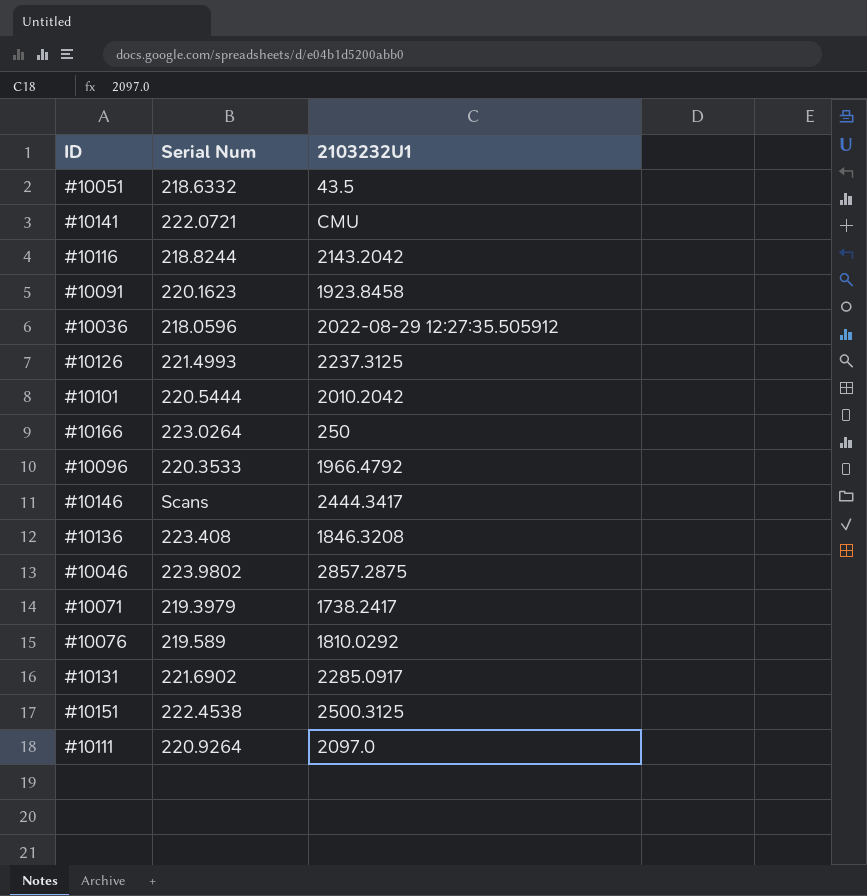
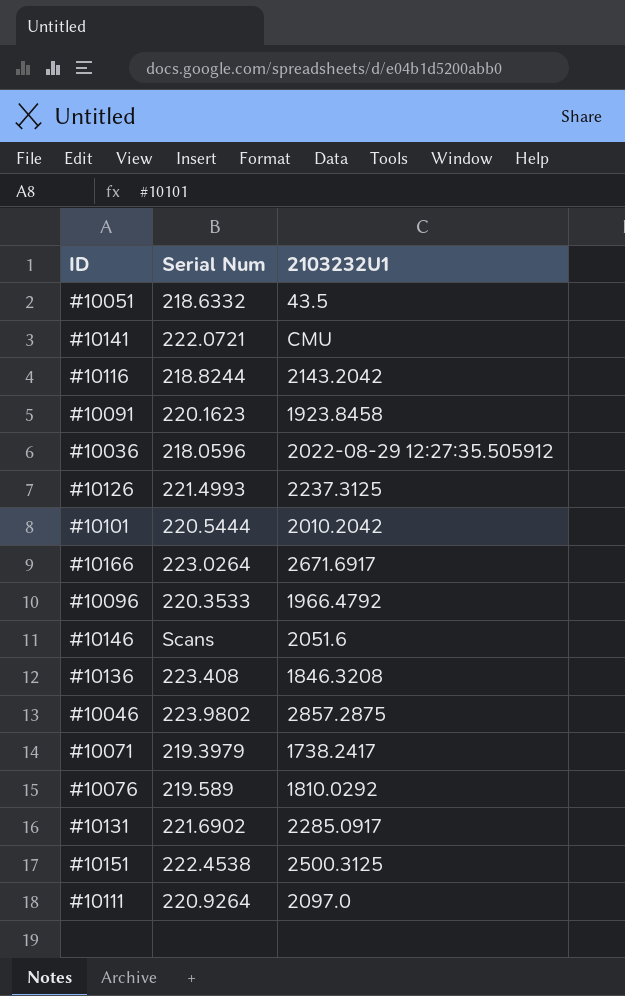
#10166 | 2103232U1: 250 -> 2671.6917
#10146 | 2103232U1: 2444.3417 -> 2051.6

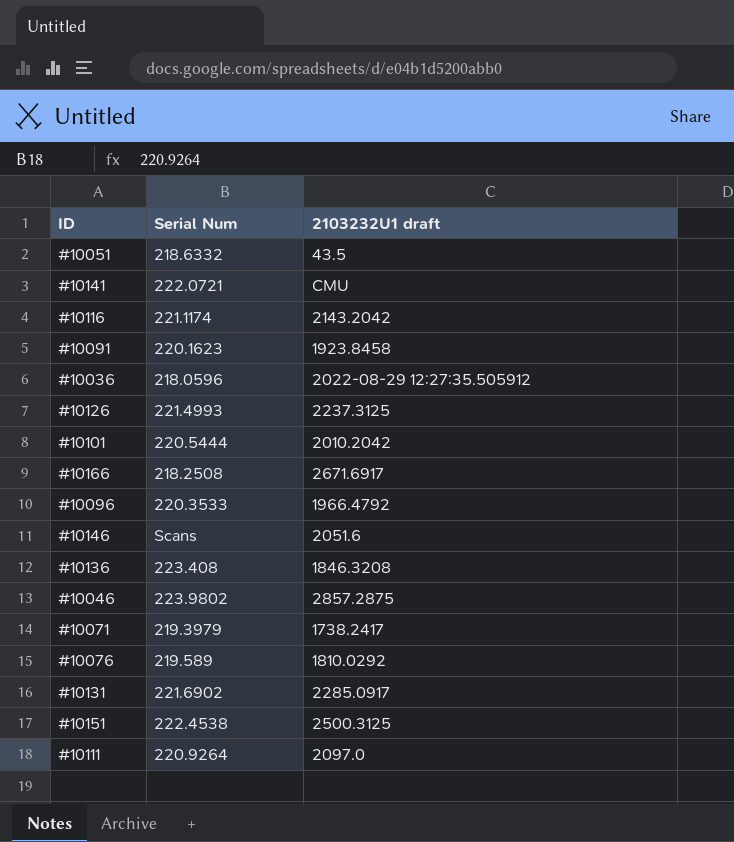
column name: 2103232U1 -> 2103232U1 draft
#10116 | Serial Num: 218.8244 -> 221.1174
#10166 | Serial Num: 223.0264 -> 218.2508

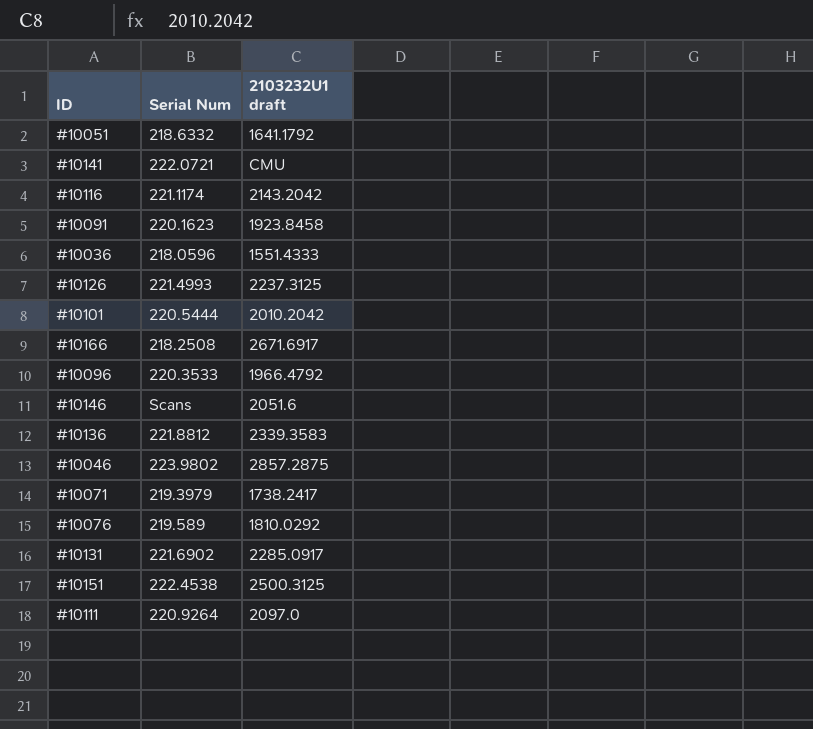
#10051 | 2103232U1 draft: 43.5 -> 1641.1792
#10036 | 2103232U1 draft: 2022-08-29 12:27:35.505912 -> 1551.4333
#10136 | Serial Num: 223.408 -> 221.8812
#10136 | 2103232U1 draft: 1846.3208 -> 2339.3583

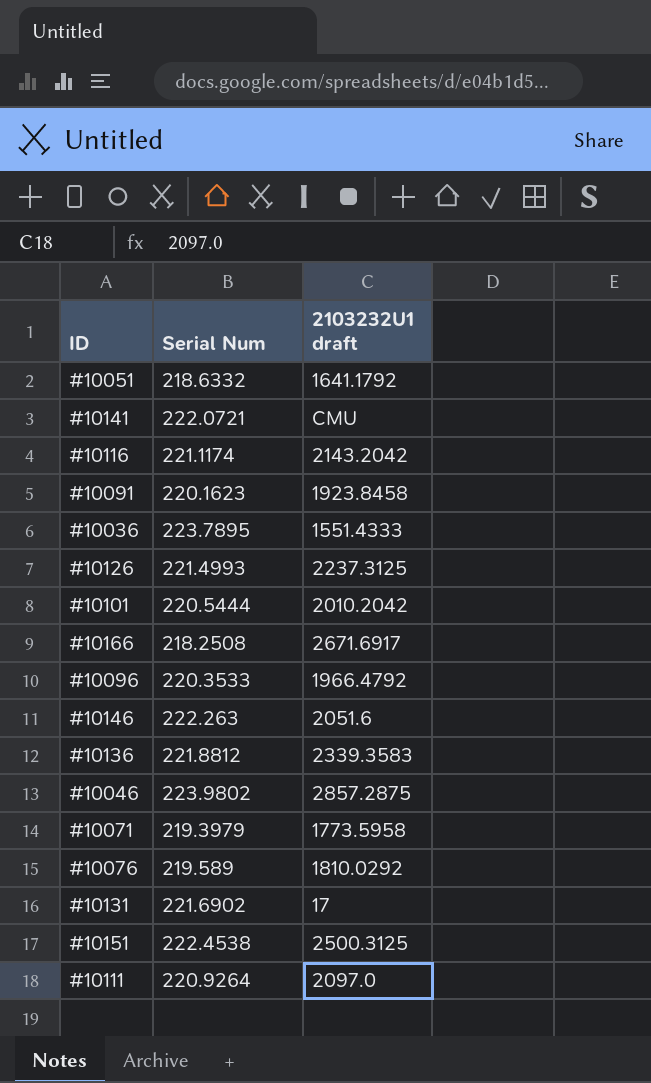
#10036 | Serial Num: 218.0596 -> 223.7895
#10146 | Serial Num: Scans -> 222.263
#10071 | 2103232U1 draft: 1738.2417 -> 1773.5958
#10131 | 2103232U1 draft: 2285.0917 -> 17

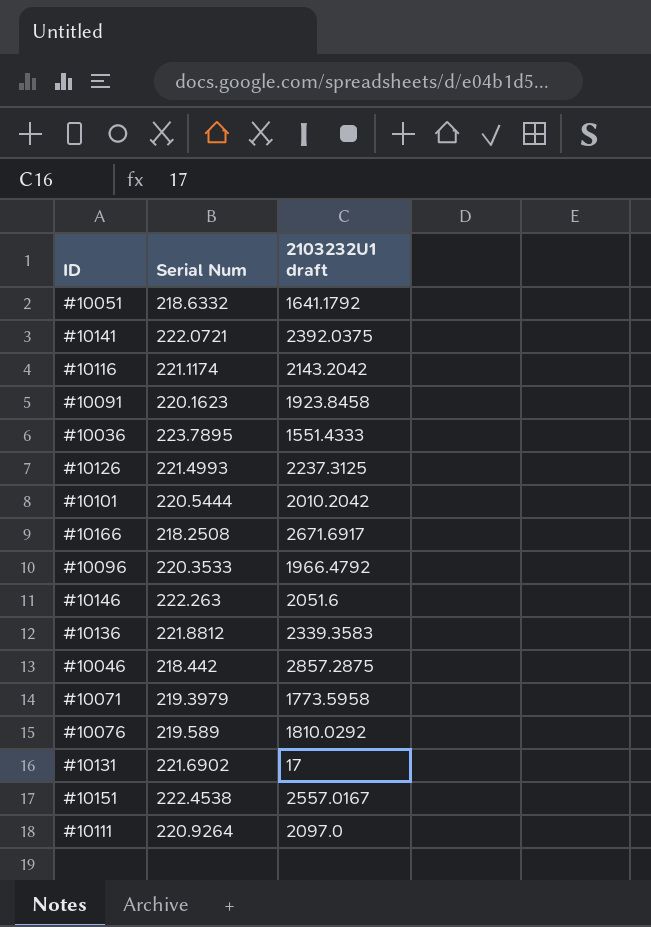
#10141 | 2103232U1 draft: CMU -> 2392.0375
#10046 | Serial Num: 223.9802 -> 218.442
#10151 | 2103232U1 draft: 2500.3125 -> 2557.0167

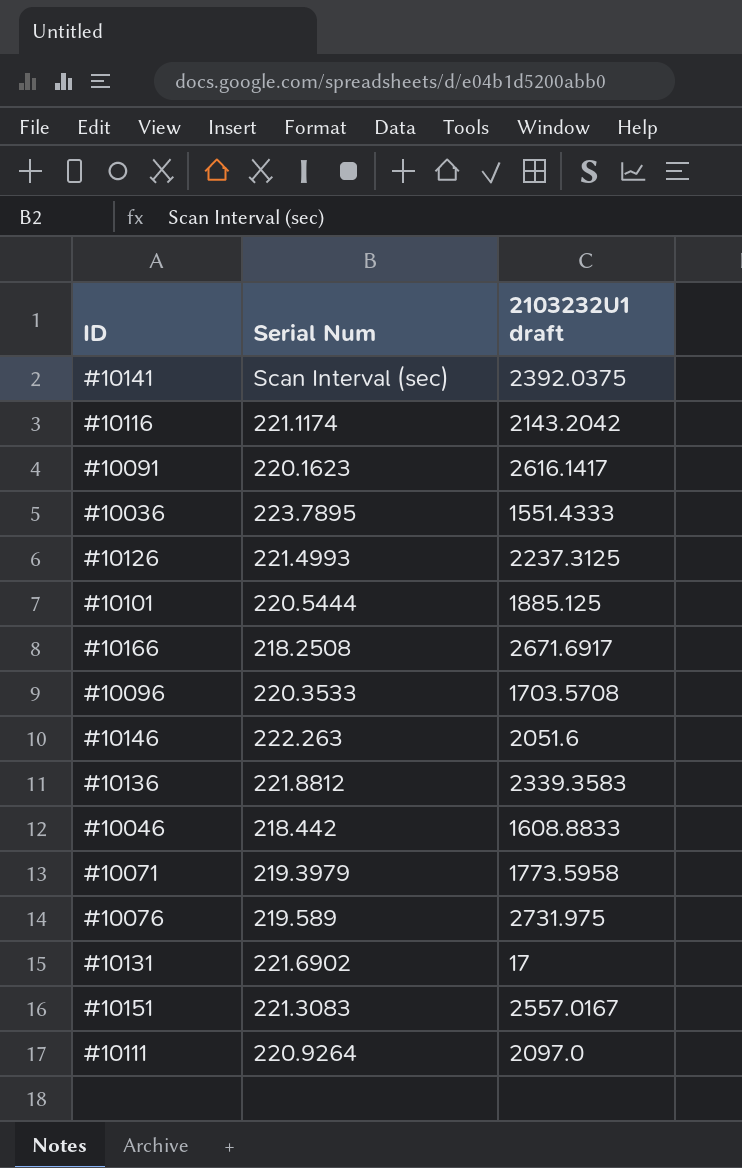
row #10051: 218.6332 | 1641.1792 -> none
#10141 | Serial Num: 222.0721 -> Scan Interval (sec)
#10091 | 2103232U1 draft: 1923.8458 -> 2616.1417
#10101 | 2103232U1 draft: 2010.2042 -> 1885.125
#10096 | 2103232U1 draft: 1966.4792 -> 1703.5708
#10046 | 2103232U1 draft: 2857.2875 -> 1608.8833
#10076 | 2103232U1 draft: 1810.0292 -> 2731.975
#10151 | Serial Num: 222.4538 -> 221.3083

